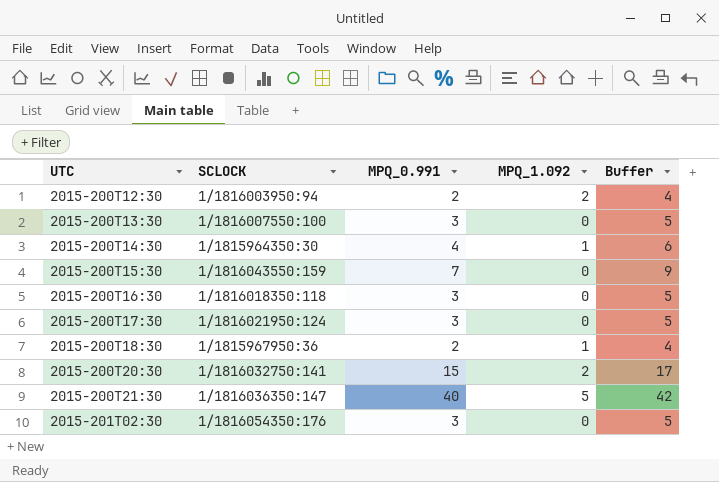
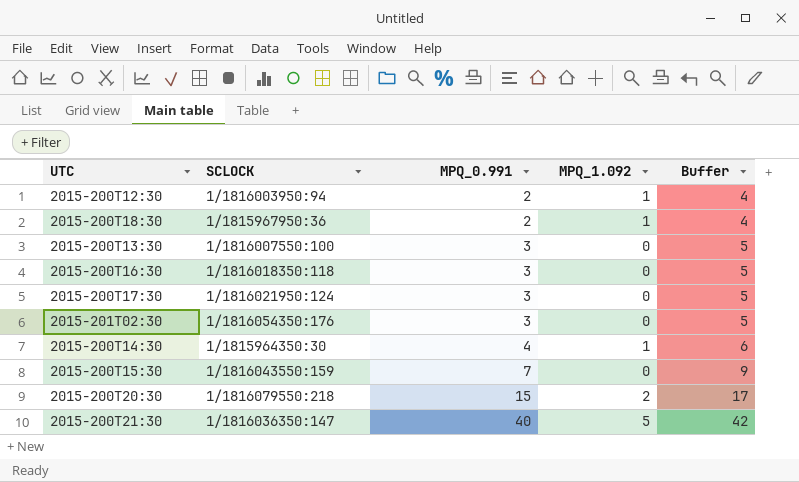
row order: UTC ascending -> MPQ_0.991 ascending
2015-200T12:30 | MPQ_1.092: 2 -> 1
2015-200T20:30 | SCLOCK: 1/1816032750:141 -> 1/1816079550:218

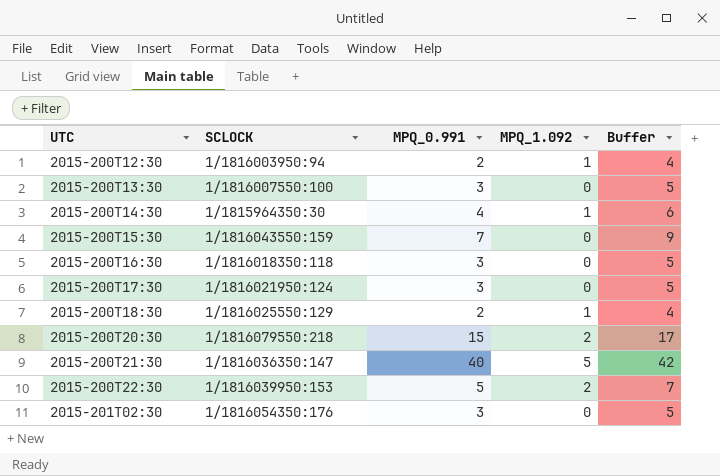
row order: MPQ_0.991 ascending -> UTC ascending
2015-200T18:30 | SCLOCK: 1/1815967950:36 -> 1/1816025550:129
row 2015-200T22:30: none -> 1/1816039950:153 | 5 | 2 | 7

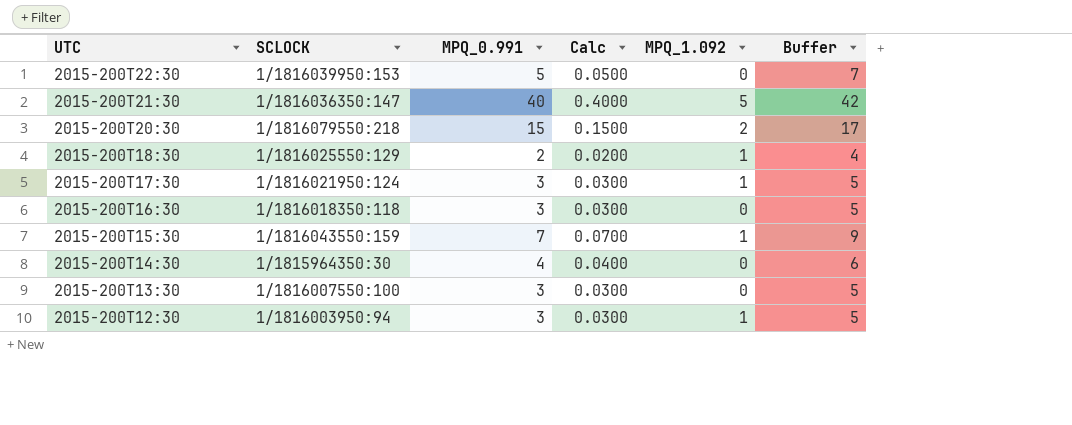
row order: UTC ascending -> UTC descending
column Calc | formula: none -> [MPQ_0.991] * 0.01
row 2015-201T02:30: 1/1816054350:176 | 3 | 0 | 5 -> none
2015-200T22:30 | MPQ_1.092: 2 -> 0
2015-200T17:30 | MPQ_1.092: 0 -> 1
2015-200T15:30 | MPQ_1.092: 0 -> 1
2015-200T14:30 | MPQ_1.092: 1 -> 0
2015-200T12:30 | MPQ_0.991: 2 -> 3
2015-200T12:30 | Buffer: 4 -> 5

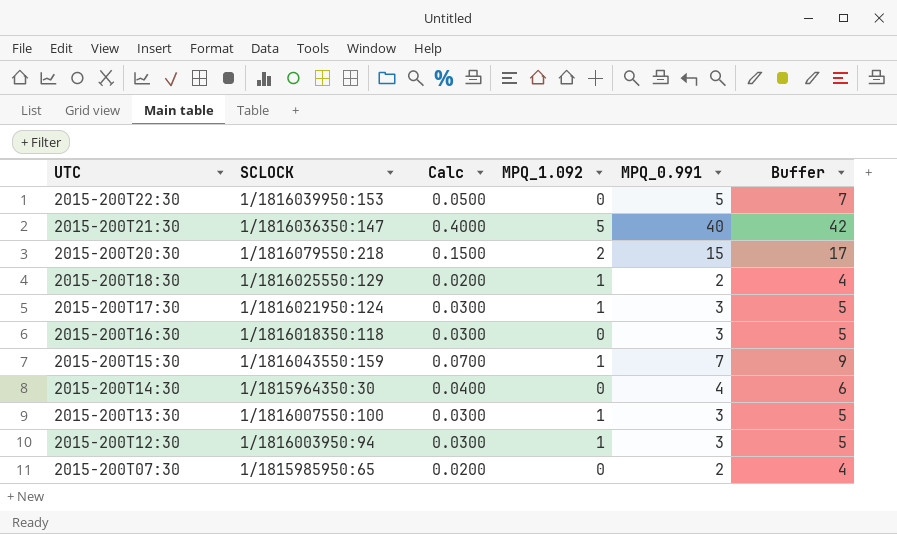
column MPQ_0.991 | position: 3 -> 5
2015-200T13:30 | MPQ_1.092: 0 -> 1
row 2015-200T07:30: none -> 1/1815985950:65 | 0.0200 | 0 | 2 | 4

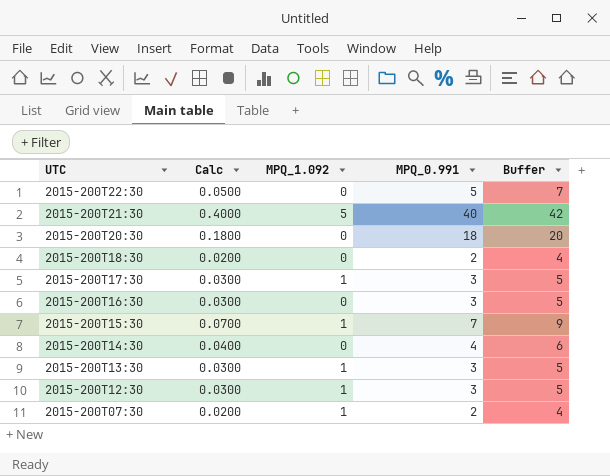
column SCLOCK | position: 2 -> none
2015-200T20:30 | Calc: 0.1500 -> 0.1800
2015-200T20:30 | MPQ_1.092: 2 -> 0
2015-200T20:30 | MPQ_0.991: 15 -> 18
2015-200T20:30 | Buffer: 17 -> 20
2015-200T18:30 | MPQ_1.092: 1 -> 0
2015-200T07:30 | MPQ_1.092: 0 -> 1

